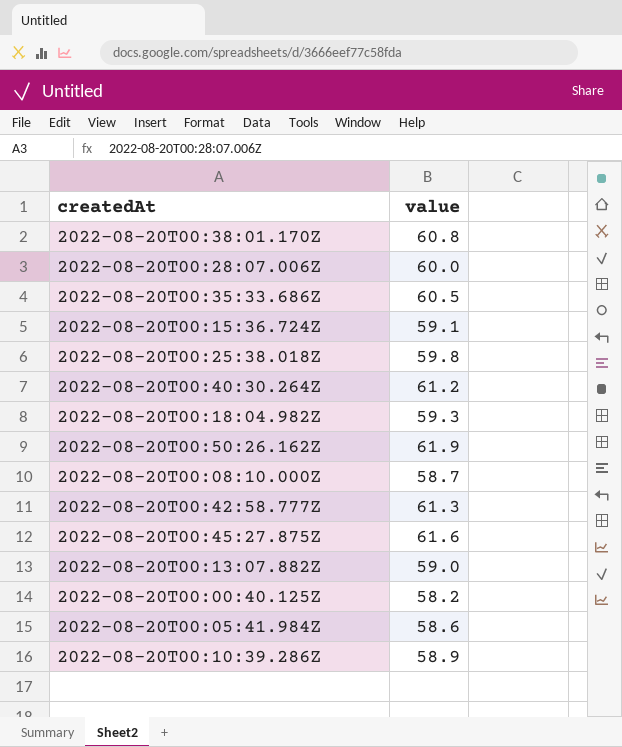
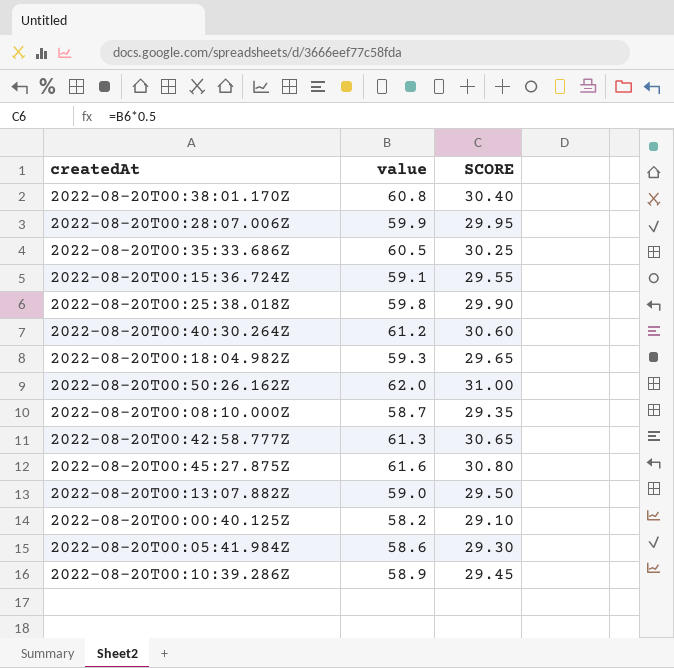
column SCORE | formula: none -> [value] * 0.5
2022-08-20T00:28:07.006Z | value: 60.0 -> 59.9
2022-08-20T00:50:26.162Z | value: 61.9 -> 62.0

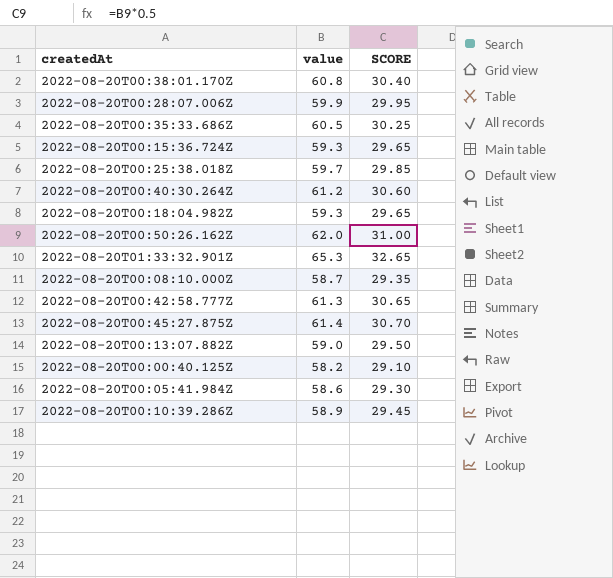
2022-08-20T00:15:36.724Z | value: 59.1 -> 59.3
2022-08-20T00:15:36.724Z | SCORE: 29.55 -> 29.65
2022-08-20T00:25:38.018Z | value: 59.8 -> 59.7
2022-08-20T00:25:38.018Z | SCORE: 29.90 -> 29.85
row 2022-08-20T01:33:32.901Z: none -> 65.3 | 32.65
2022-08-20T00:45:27.875Z | value: 61.6 -> 61.4
2022-08-20T00:45:27.875Z | SCORE: 30.80 -> 30.70

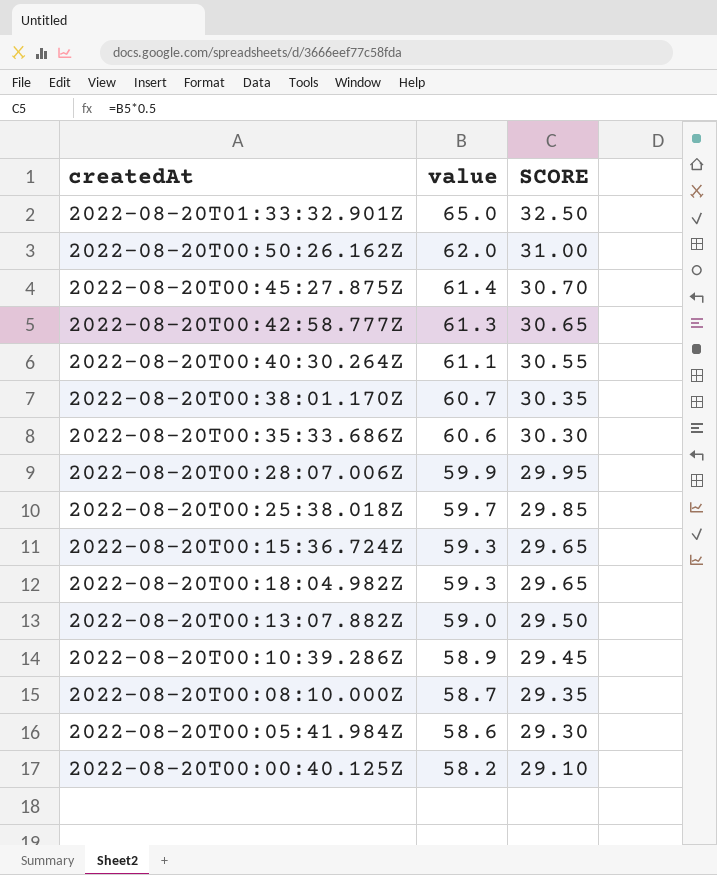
row order: none -> value descending
2022-08-20T01:33:32.901Z | value: 65.3 -> 65.0
2022-08-20T01:33:32.901Z | SCORE: 32.65 -> 32.50
2022-08-20T00:40:30.264Z | value: 61.2 -> 61.1
2022-08-20T00:40:30.264Z | SCORE: 30.60 -> 30.55
2022-08-20T00:38:01.170Z | value: 60.8 -> 60.7
2022-08-20T00:38:01.170Z | SCORE: 30.40 -> 30.35
2022-08-20T00:35:33.686Z | value: 60.5 -> 60.6
2022-08-20T00:35:33.686Z | SCORE: 30.25 -> 30.30

